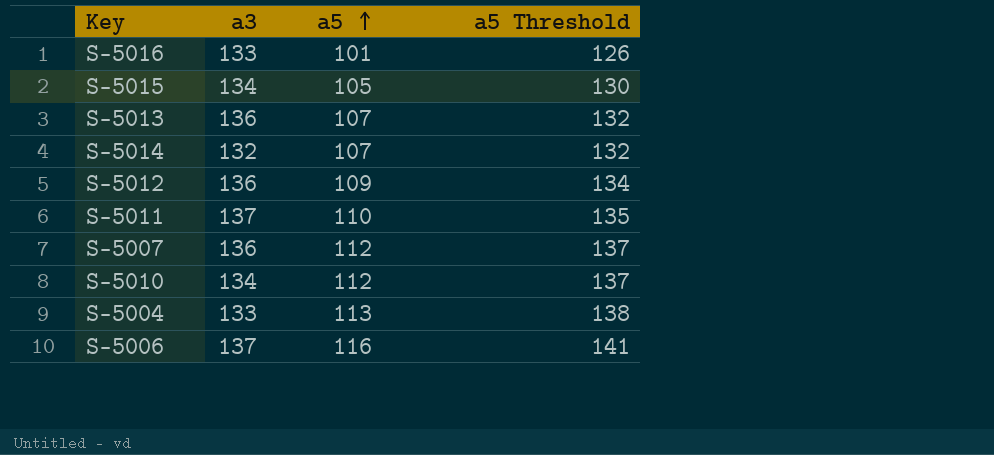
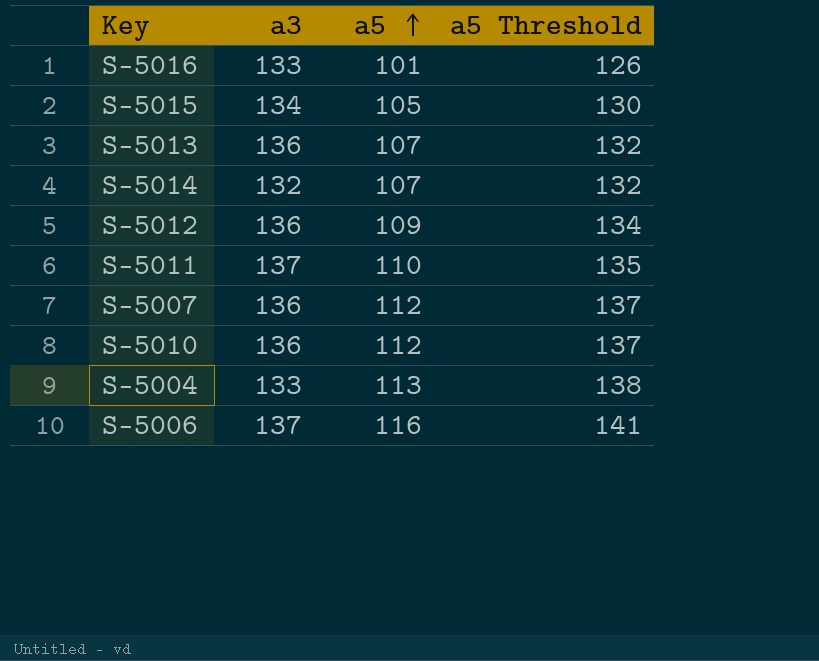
S-5010 | a3: 134 -> 136

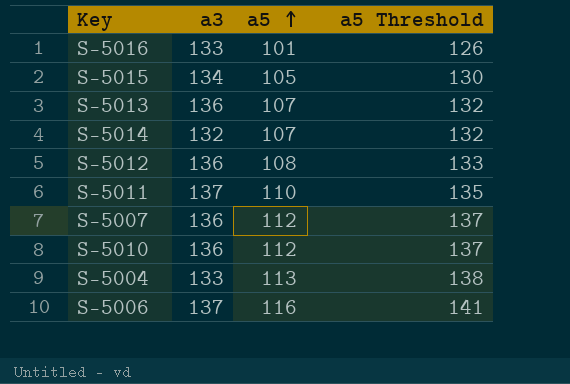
S-5012 | a5: 109 -> 108
S-5012 | a5 Threshold: 134 -> 133

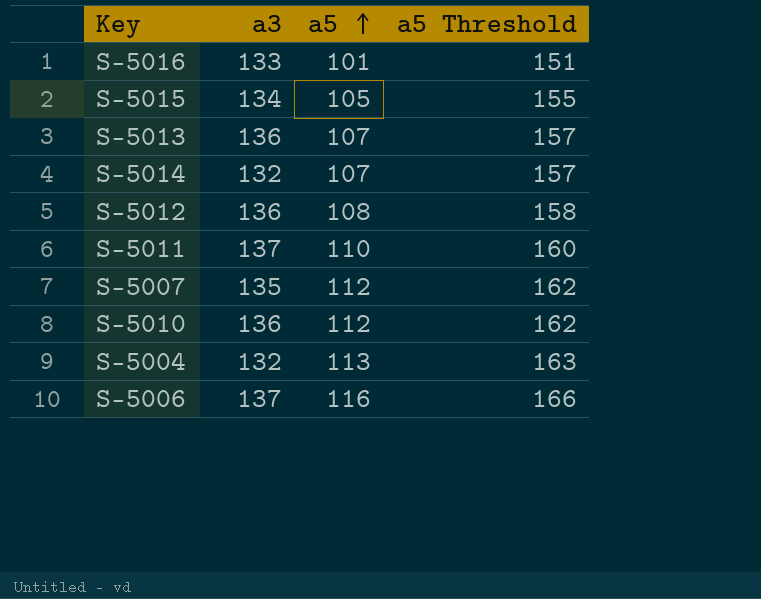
column a5 Threshold | formula: [a5] + 25 -> [a5] + 50
S-5007 | a3: 136 -> 135
S-5004 | a3: 133 -> 132

